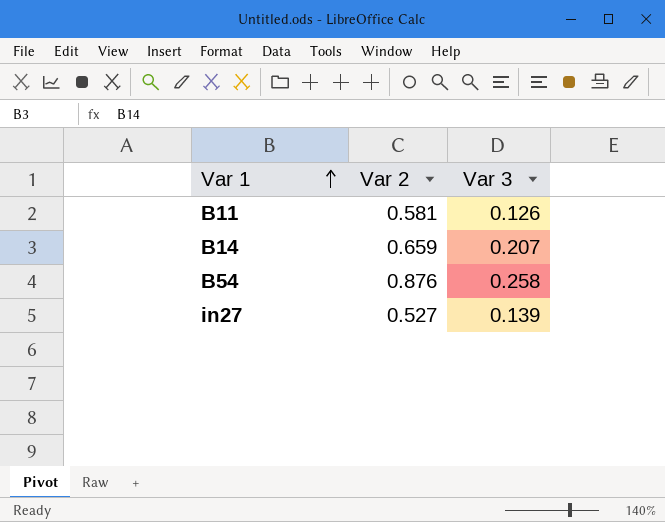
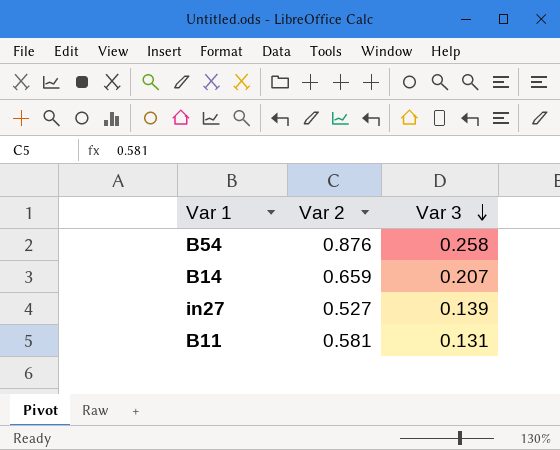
row order: Var 1 ascending -> Var 3 descending
B11 | Var 3: 0.126 -> 0.131

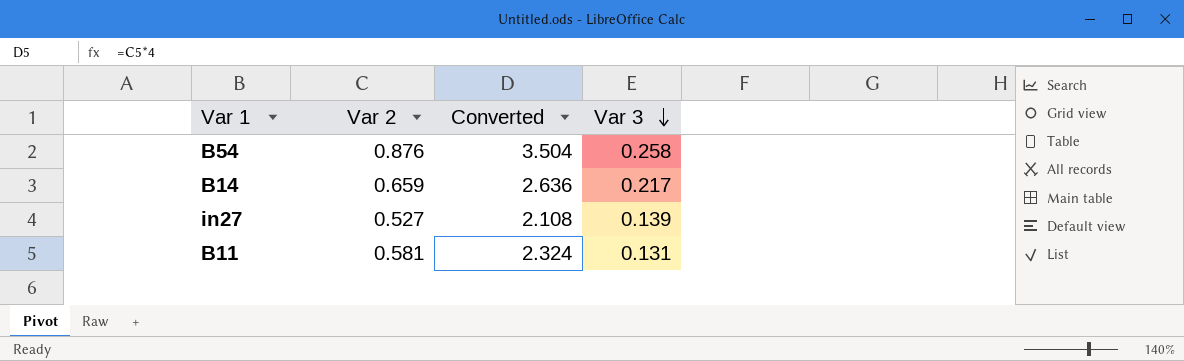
column Converted | formula: none -> [Var 2] * 4
B14 | Var 3: 0.207 -> 0.217

